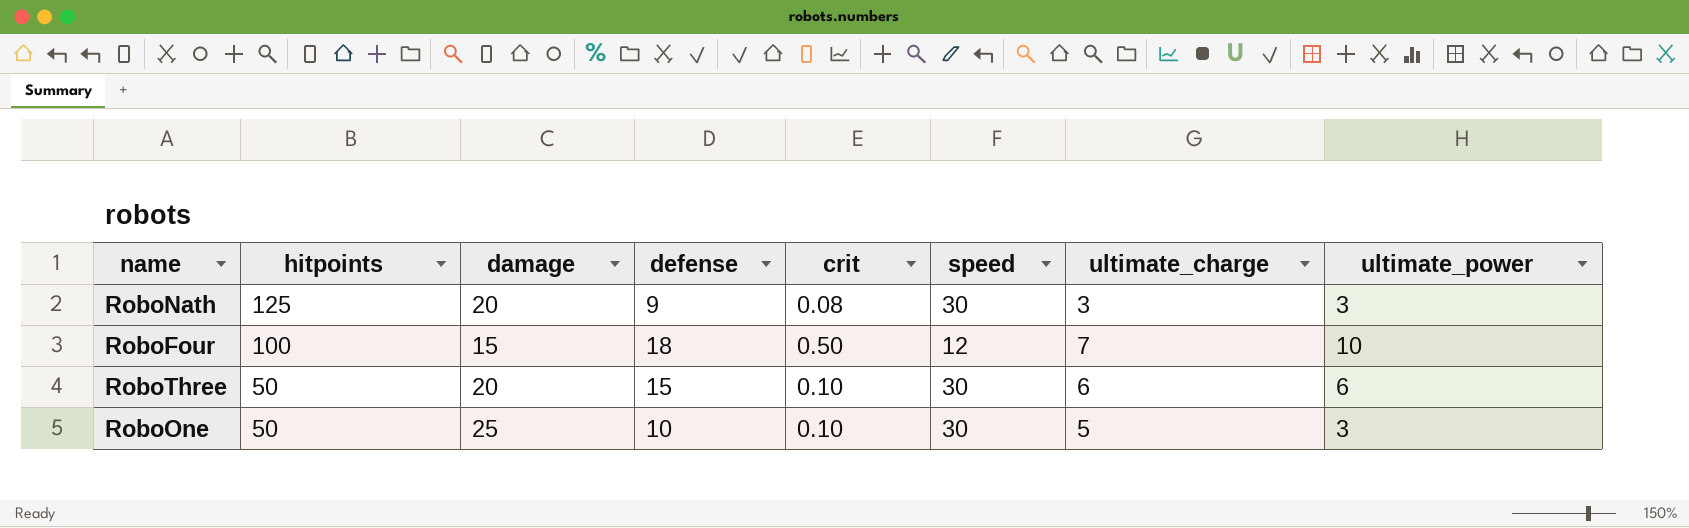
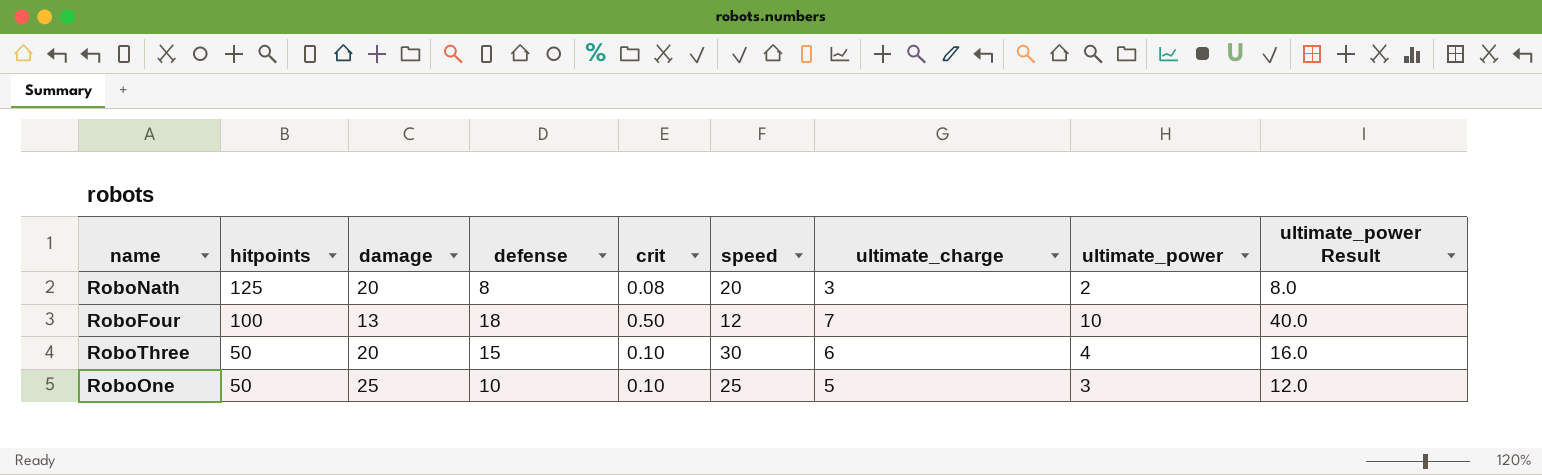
column ultimate_power Result | formula: none -> [ultimate_power] * 4
RoboNath | defense: 9 -> 8
RoboNath | speed: 30 -> 20
RoboNath | ultimate_power: 3 -> 2
RoboFour | damage: 15 -> 13
RoboThree | ultimate_power: 6 -> 4
RoboOne | speed: 30 -> 25

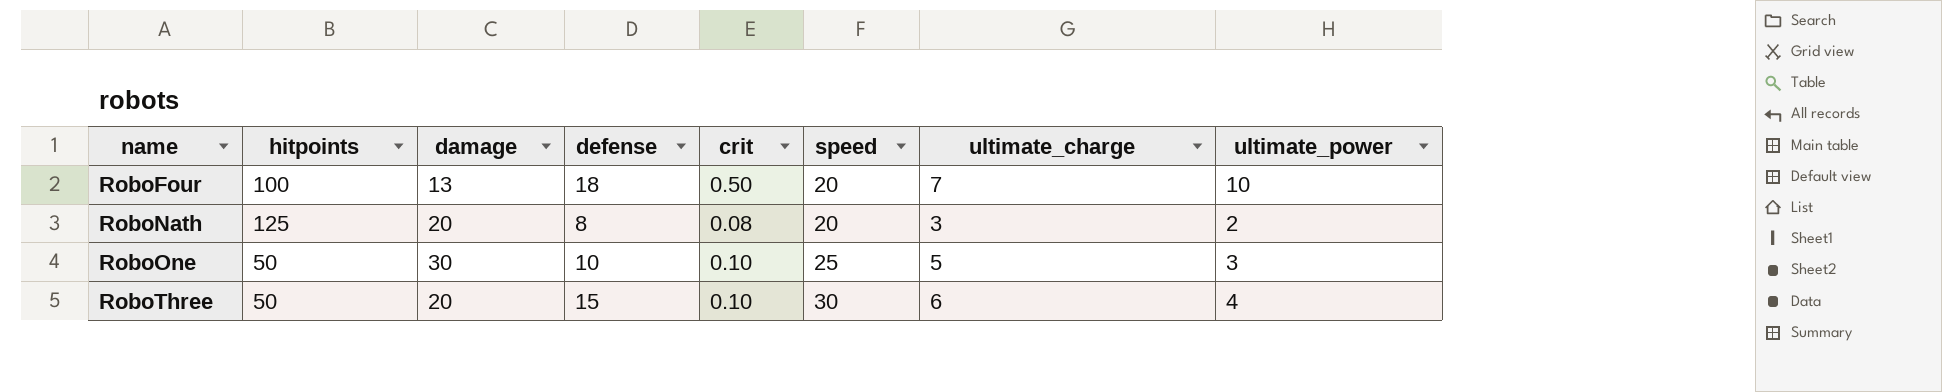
row order: hitpoints descending -> name ascending
column ultimate_power Result | formula: [ultimate_power] * 4 -> none
RoboFour | speed: 12 -> 20
RoboOne | damage: 25 -> 30

